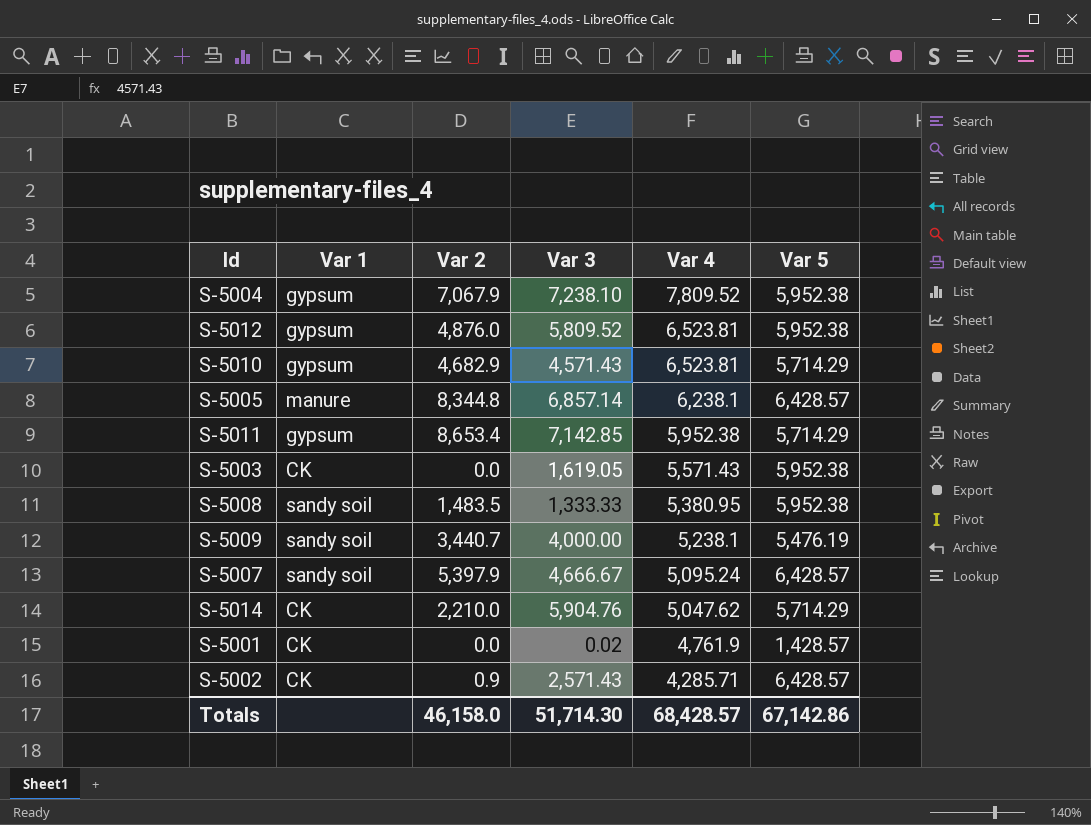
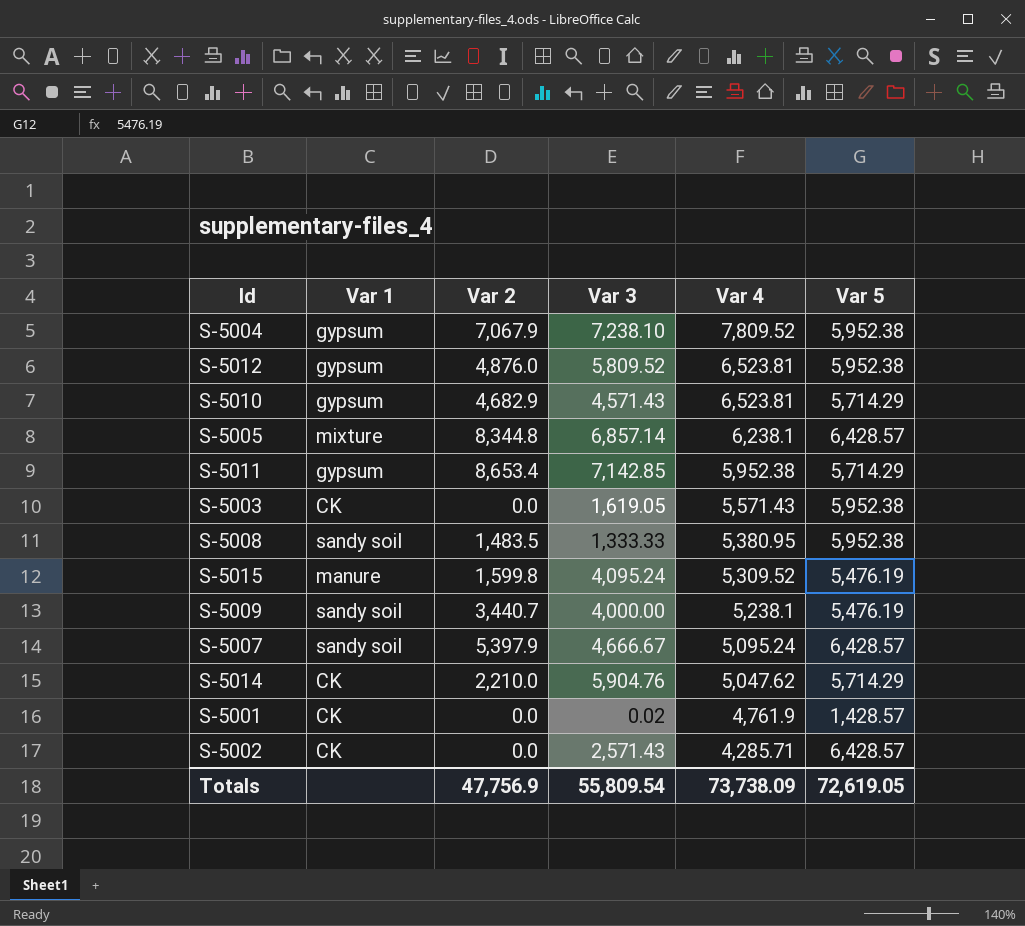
S-5005 | Var 1: manure -> mixture
row S-5015: none -> manure | 1,599.8 | 4,095.24 | 5,309.52 | 5,476.19
S-5002 | Var 2: 0.9 -> 0.0
Totals | Var 2: 46,158.0 -> 47,756.9
Totals | Var 3: 51,714.30 -> 55,809.54
Totals | Var 4: 68,428.57 -> 73,738.09
Totals | Var 5: 67,142.86 -> 72,619.05

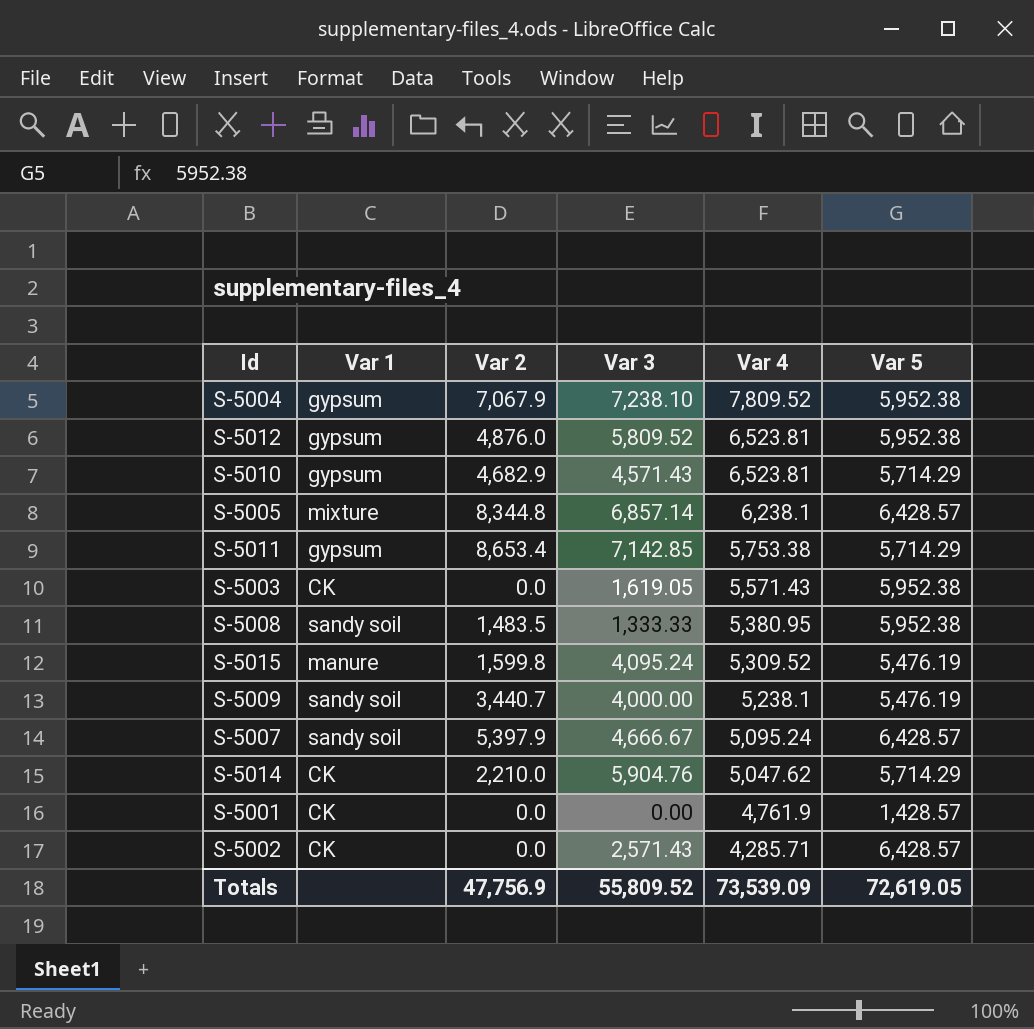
S-5011 | Var 4: 5,952.38 -> 5,753.38
S-5001 | Var 3: 0.02 -> 0.00
Totals | Var 3: 55,809.54 -> 55,809.52
Totals | Var 4: 73,738.09 -> 73,539.09

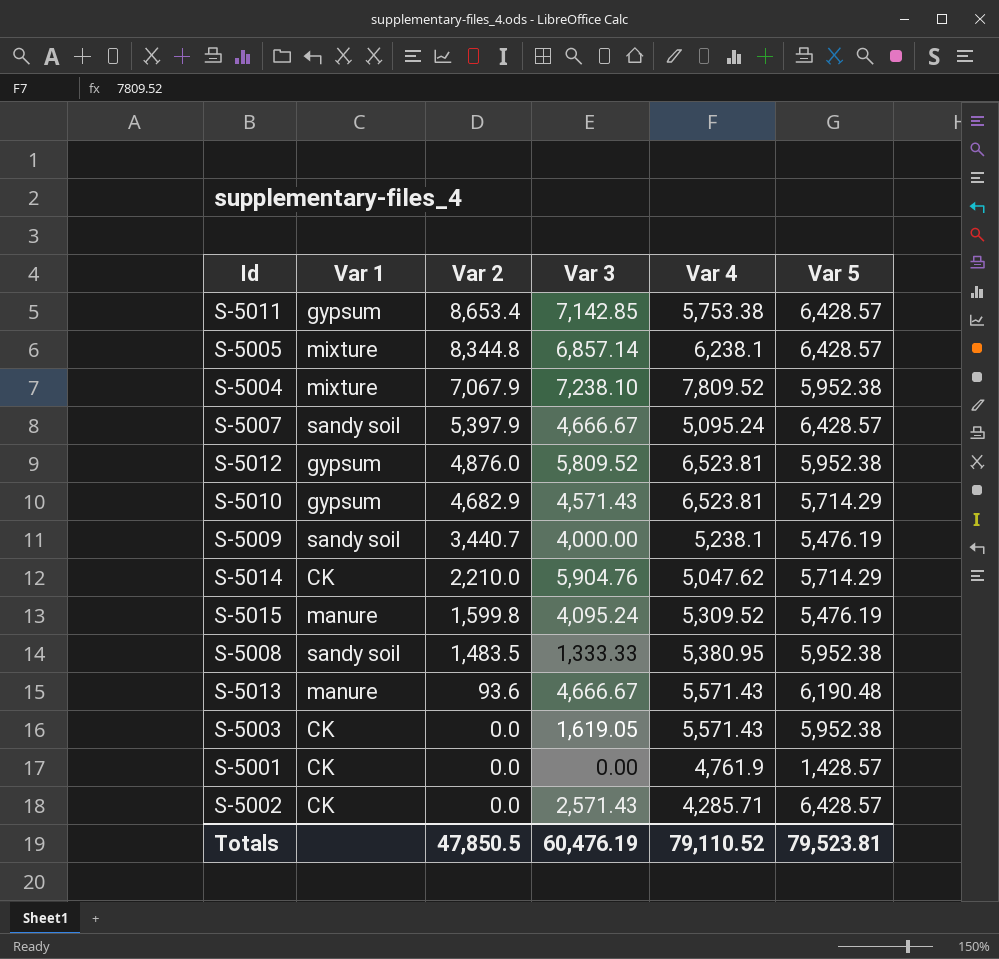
row order: Var 4 descending -> Var 2 descending
S-5011 | Var 5: 5,714.29 -> 6,428.57
S-5004 | Var 1: gypsum -> mixture
row S-5013: none -> manure | 93.6 | 4,666.67 | 5,571.43 | 6,190.48
Totals | Var 2: 47,756.9 -> 47,850.5
Totals | Var 3: 55,809.52 -> 60,476.19
Totals | Var 4: 73,539.09 -> 79,110.52
Totals | Var 5: 72,619.05 -> 79,523.81

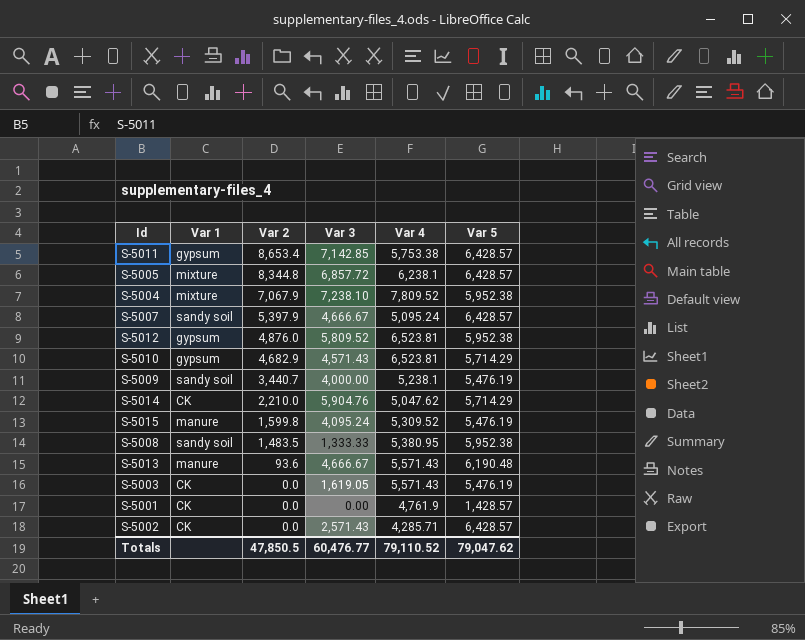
S-5005 | Var 3: 6,857.14 -> 6,857.72
S-5003 | Var 5: 5,952.38 -> 5,476.19
Totals | Var 3: 60,476.19 -> 60,476.77
Totals | Var 5: 79,523.81 -> 79,047.62

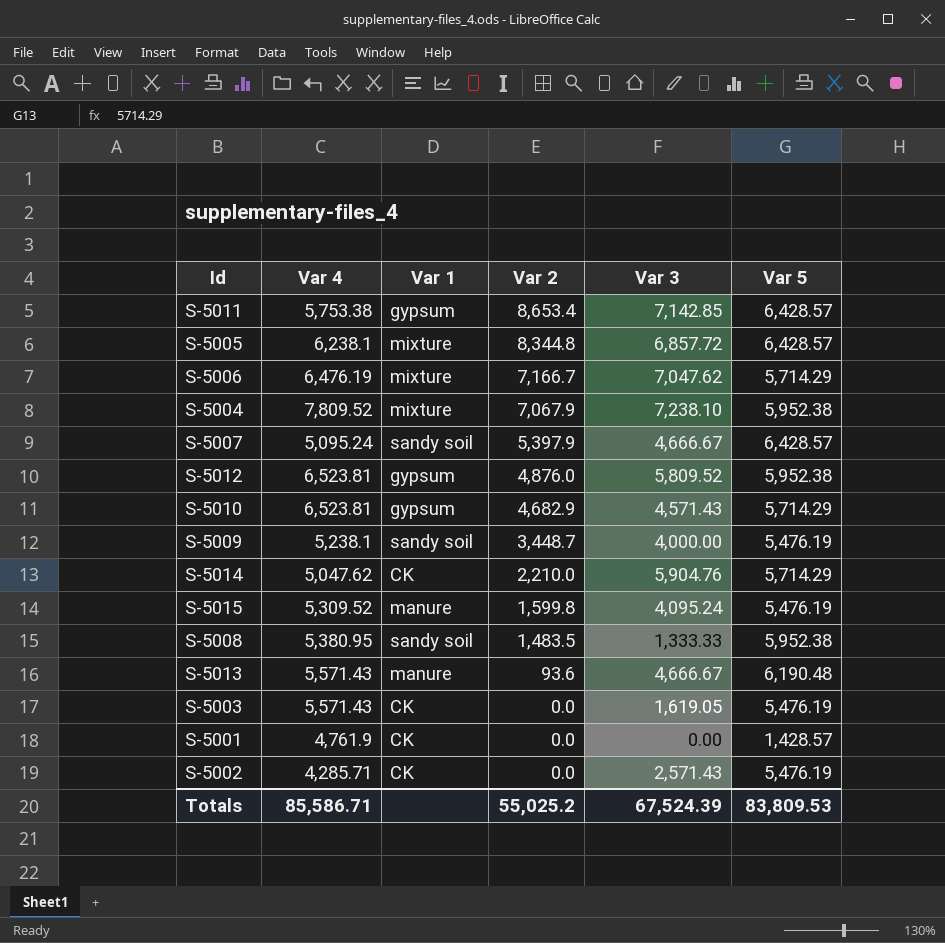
column Var 4 | position: 5 -> 2
row S-5006: none -> 6,476.19 | mixture | 7,166.7 | 7,047.62 | 5,714.29
S-5009 | Var 2: 3,440.7 -> 3,448.7
S-5002 | Var 5: 6,428.57 -> 5,476.19
Totals | Var 4: 79,110.52 -> 85,586.71
Totals | Var 2: 47,850.5 -> 55,025.2
Totals | Var 3: 60,476.77 -> 67,524.39
Totals | Var 5: 79,047.62 -> 83,809.53

